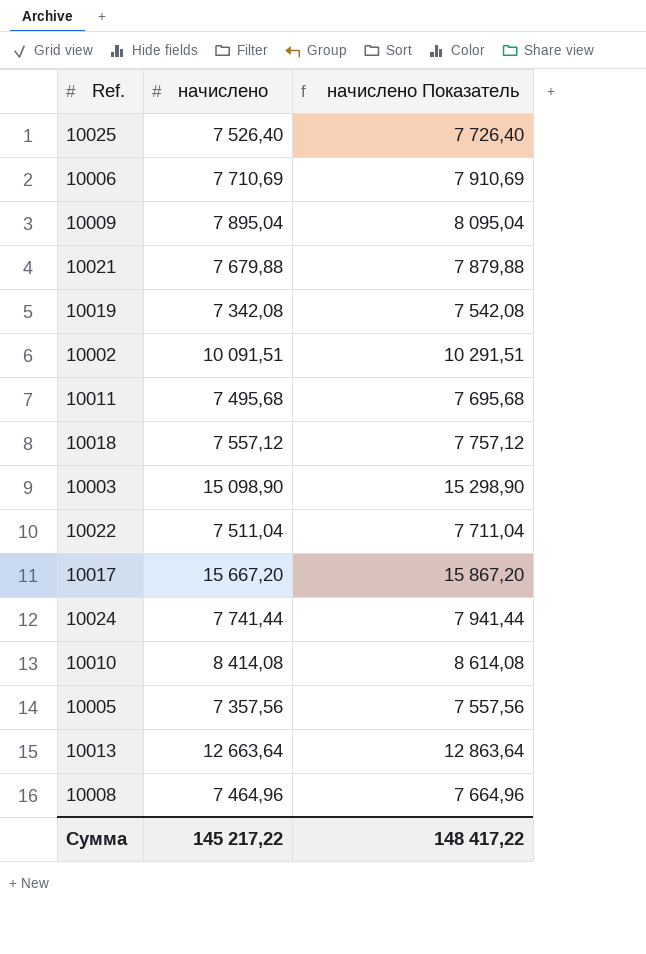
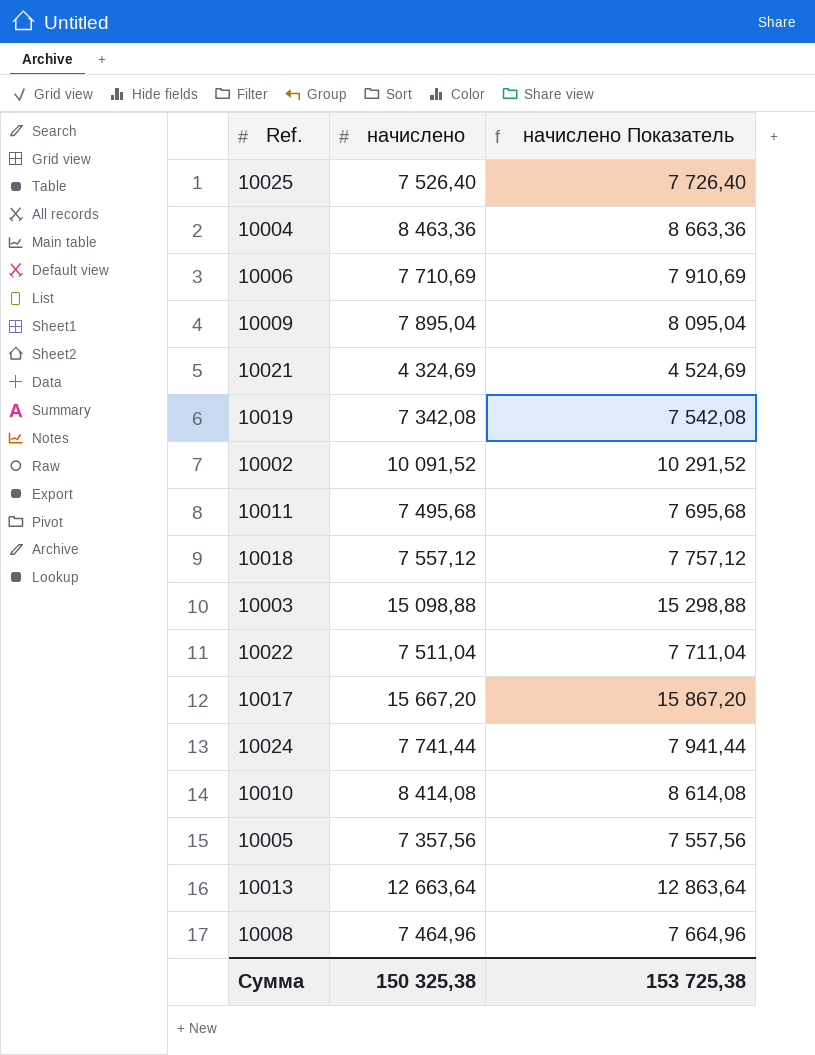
row 10004: none -> 8 463,36 | 8 663,36
10021 | начислено: 7 679,88 -> 4 324,69
10021 | начислено Показатель: 7 879,88 -> 4 524,69
10002 | начислено: 10 091,51 -> 10 091,52
10002 | начислено Показатель: 10 291,51 -> 10 291,52
10003 | начислено: 15 098,90 -> 15 098,88
10003 | начислено Показатель: 15 298,90 -> 15 298,88
Сумма | начислено: 145 217,22 -> 150 325,38
Сумма | начислено Показатель: 148 417,22 -> 153 725,38

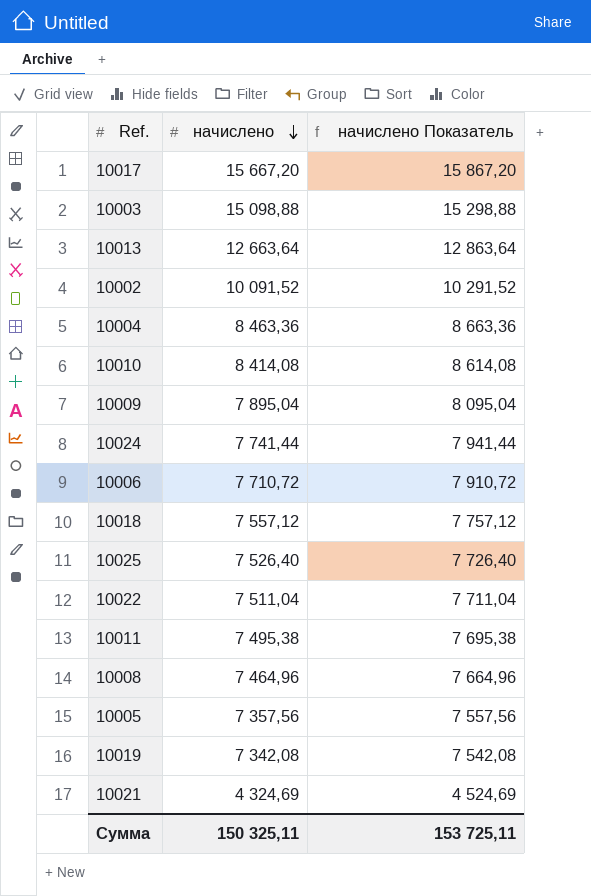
row order: none -> начислено descending
10006 | начислено: 7 710,69 -> 7 710,72
10006 | начислено Показатель: 7 910,69 -> 7 910,72
10011 | начислено: 7 495,68 -> 7 495,38
10011 | начислено Показатель: 7 695,68 -> 7 695,38
Сумма | начислено: 150 325,38 -> 150 325,11
Сумма | начислено Показатель: 153 725,38 -> 153 725,11

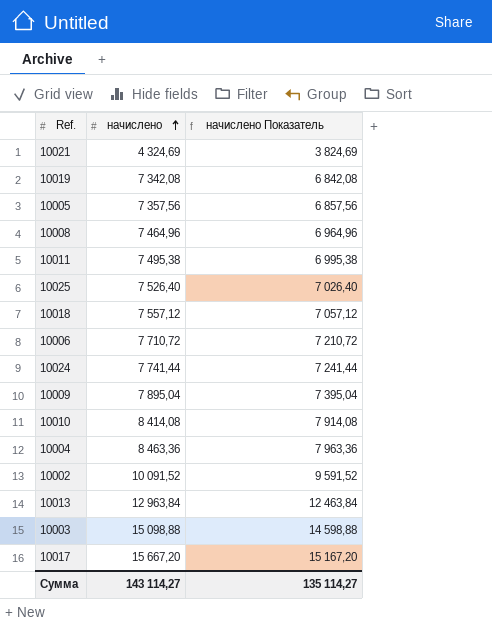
row order: начислено descending -> начислено ascending
column начислено Показатель | formula: [начислено] + 200 -> [начислено] - 500
row 10022: 7 511,04 | 7 711,04 -> none
10013 | начислено: 12 663,64 -> 12 963,84
Сумма | начислено: 150 325,11 -> 143 114,27
Сумма | начислено Показатель: 153 725,11 -> 135 114,27

